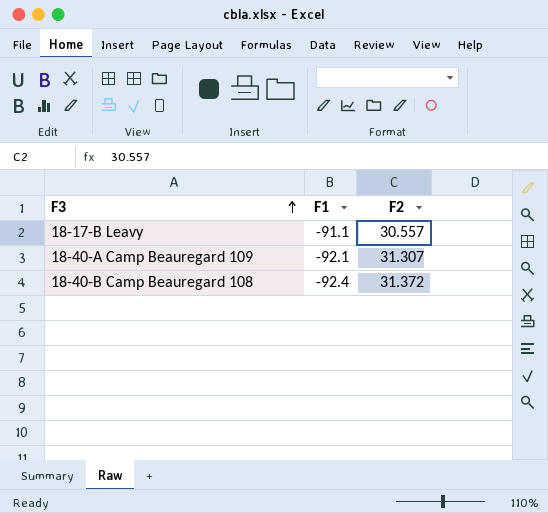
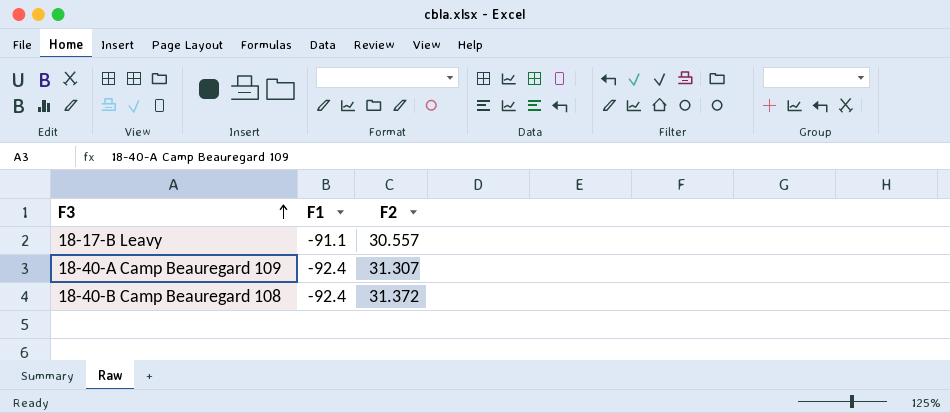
18-40-A Camp Beauregard 109 | F1: -92.1 -> -92.4

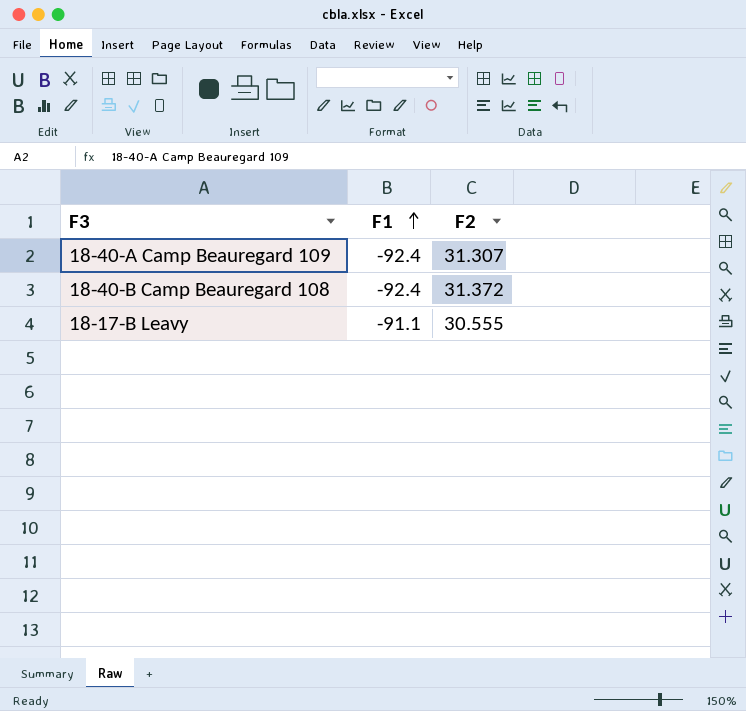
row order: F3 ascending -> F1 ascending
18-17-B Leavy | F2: 30.557 -> 30.555

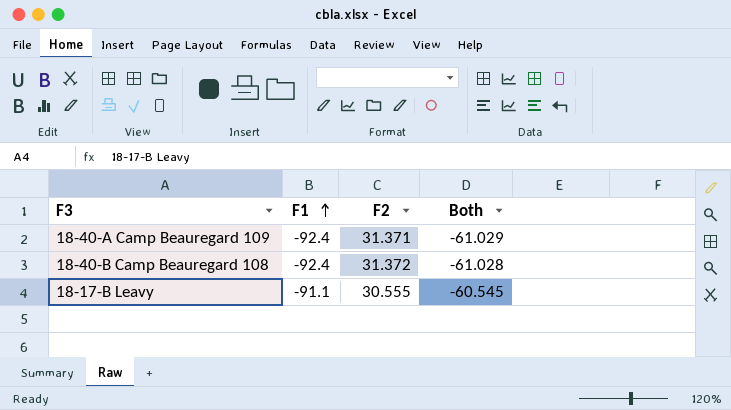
column Both | formula: none -> [F1] + [F2]
18-40-A Camp Beauregard 109 | F2: 31.307 -> 31.371

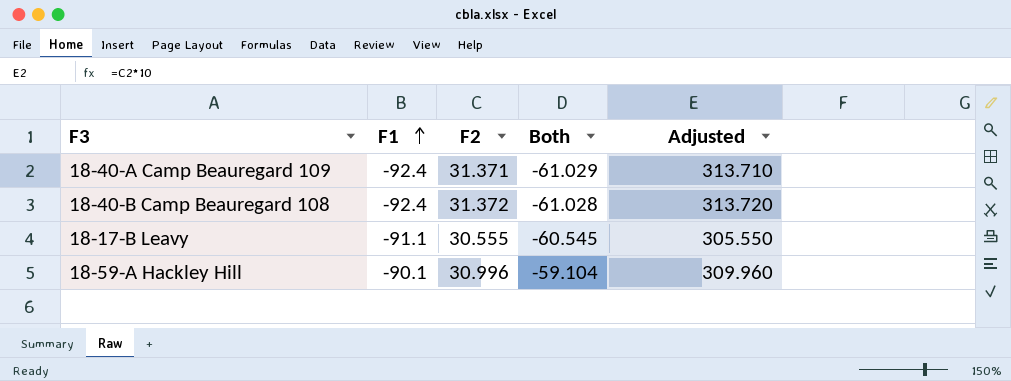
column Adjusted | formula: none -> [F2] * 10
row 18-59-A Hackley Hill: none -> -90.1 | 30.996 | -59.104 | 309.960

